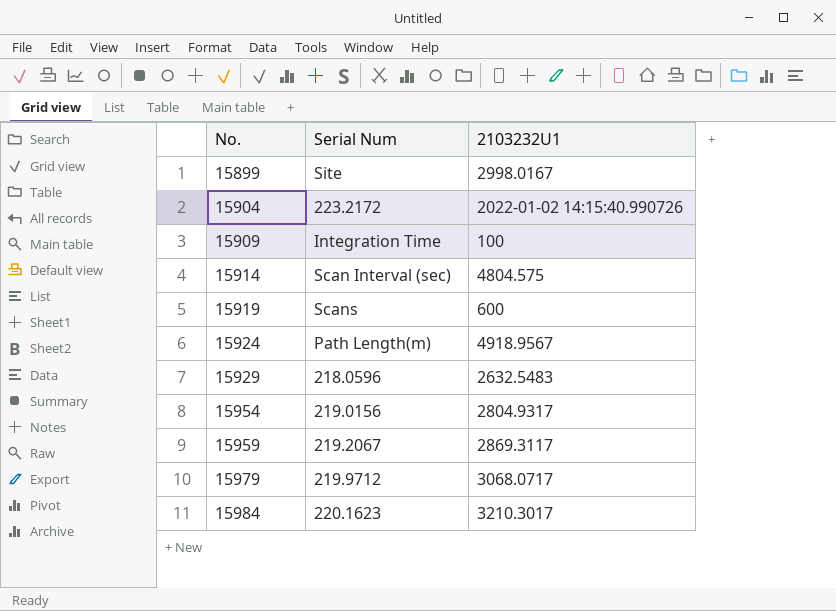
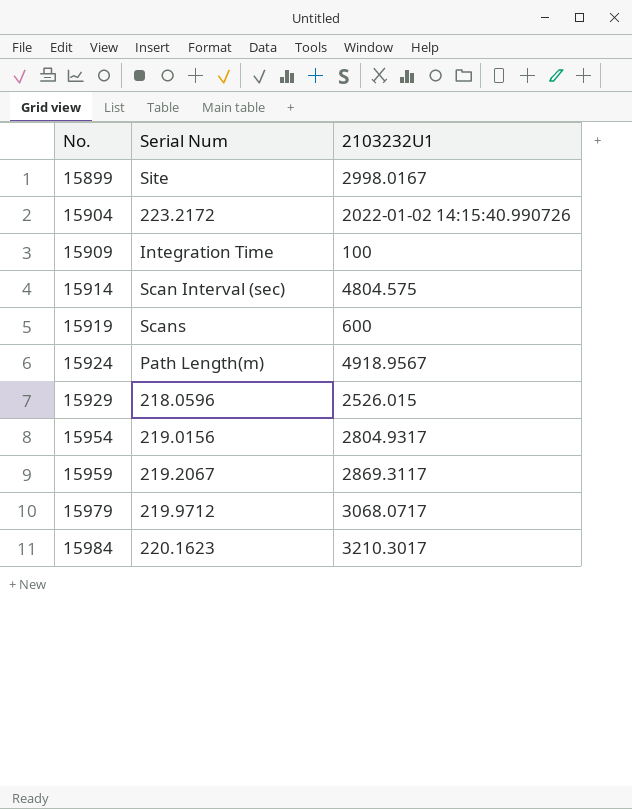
15929 | 2103232U1: 2632.5483 -> 2526.015

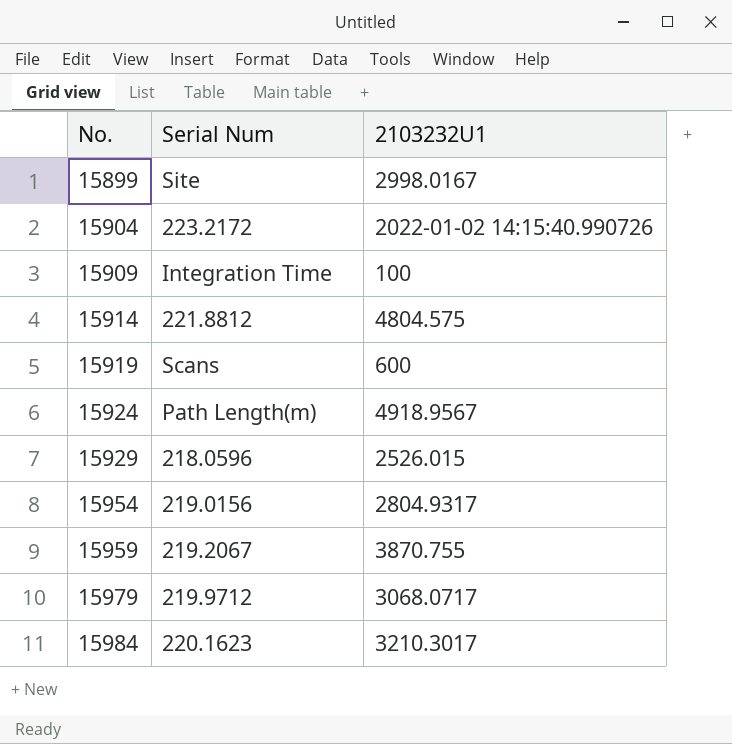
15914 | Serial Num: Scan Interval (sec) -> 221.8812
15959 | 2103232U1: 2869.3117 -> 3870.755

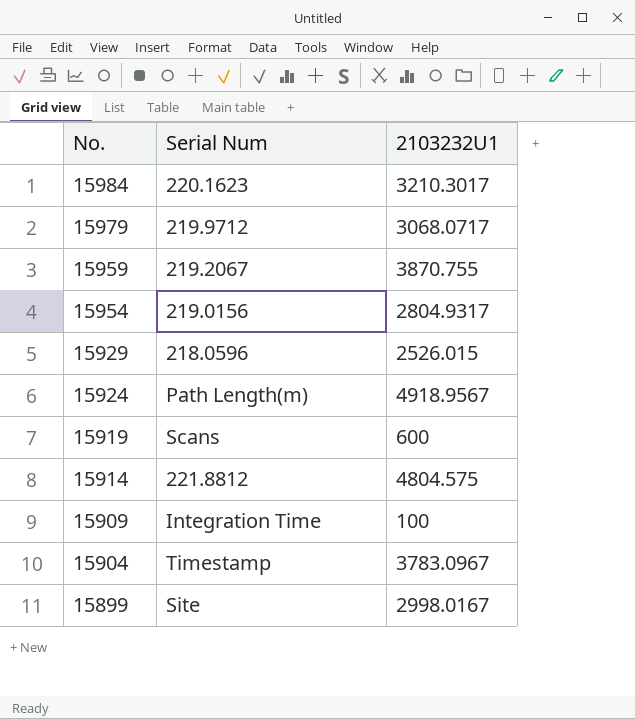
row order: No. ascending -> No. descending
15904 | Serial Num: 223.2172 -> Timestamp
15904 | 2103232U1: 2022-01-02 14:15:40.990726 -> 3783.0967

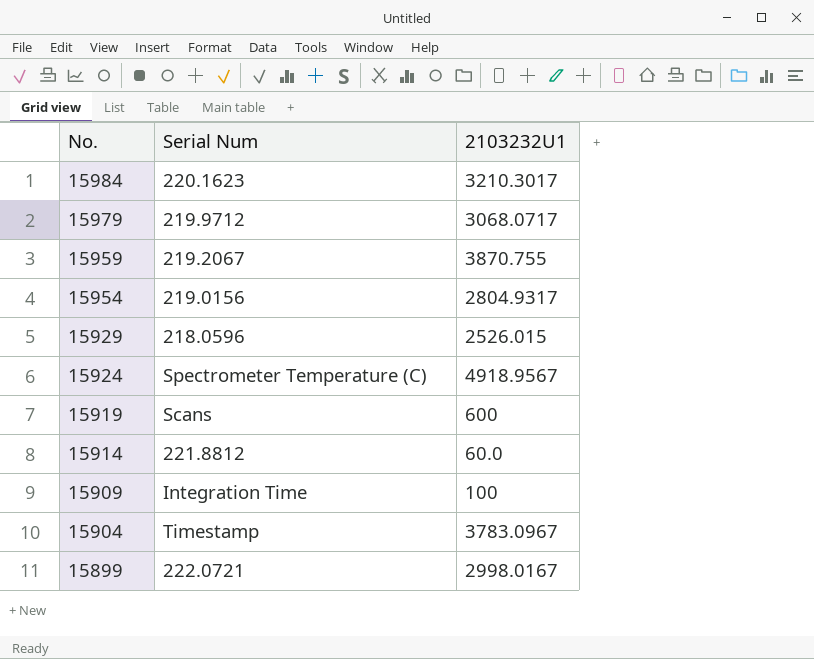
15924 | Serial Num: Path Length(m) -> Spectrometer Temperature (C)
15914 | 2103232U1: 4804.575 -> 60.0
15899 | Serial Num: Site -> 222.0721

